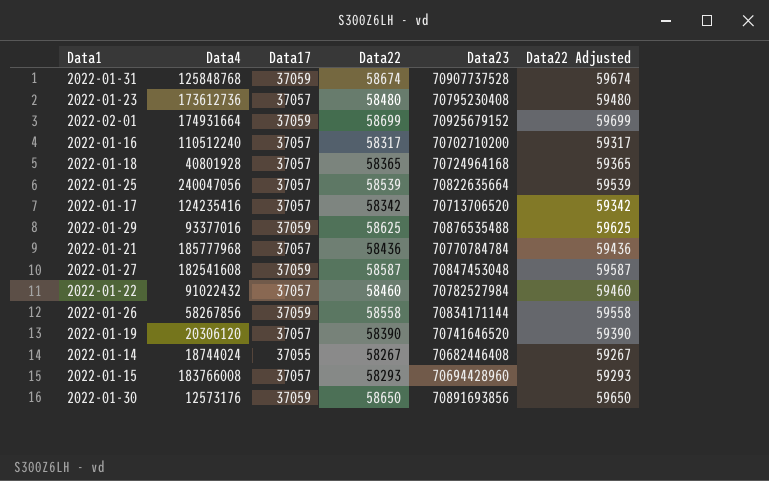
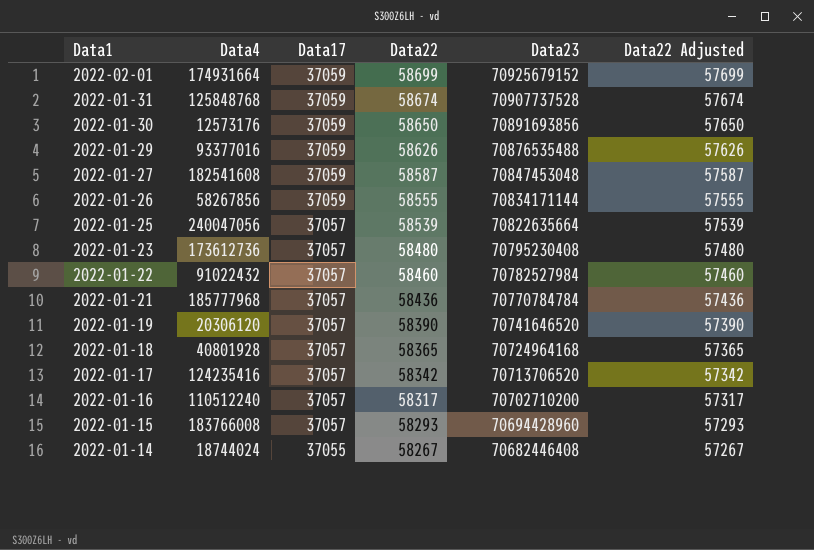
row order: none -> Data1 descending
column Data22 Adjusted | formula: [Data22] + 1000 -> [Data22] - 1000
2022-01-29 | Data22: 58625 -> 58626
2022-01-26 | Data22: 58558 -> 58555

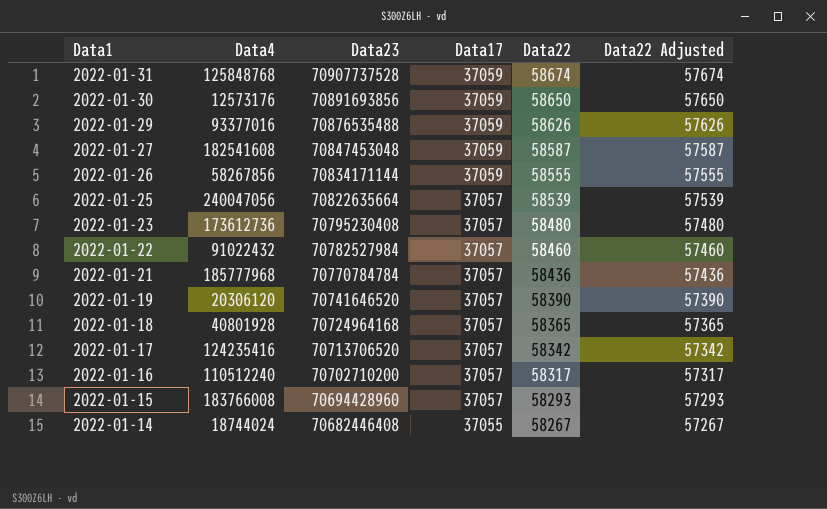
column Data23 | position: 5 -> 3
row 2022-02-01: 174931664 | 37059 | 58699 | 70925679152 | 57699 -> none

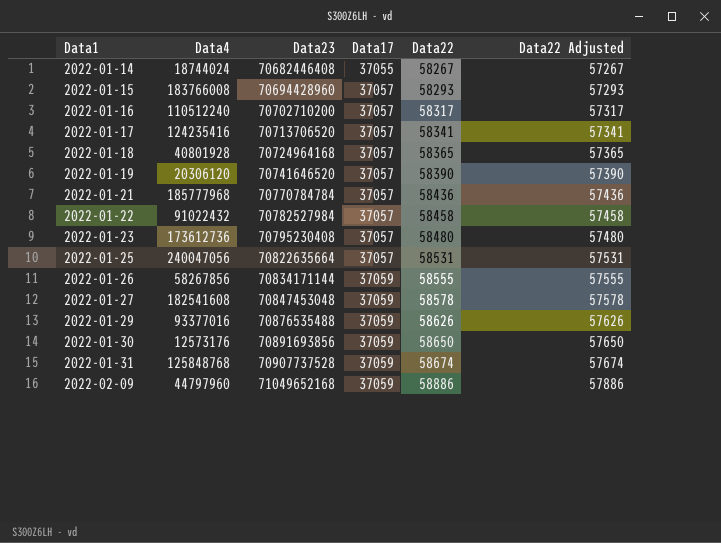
row order: Data1 descending -> Data1 ascending
2022-01-17 | Data22: 58342 -> 58341
2022-01-17 | Data22 Adjusted: 57342 -> 57341
2022-01-22 | Data22: 58460 -> 58458
2022-01-22 | Data22 Adjusted: 57460 -> 57458
2022-01-25 | Data22: 58539 -> 58531
2022-01-25 | Data22 Adjusted: 57539 -> 57531
2022-01-27 | Data22: 58587 -> 58578
2022-01-27 | Data22 Adjusted: 57587 -> 57578
row 2022-02-09: none -> 44797960 | 71049652168 | 37059 | 58886 | 57886

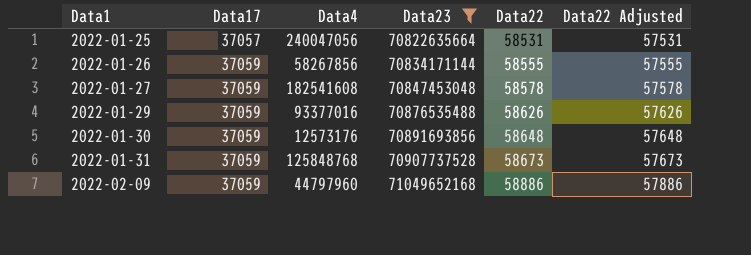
filter: none -> Data23 >= 70822635664
column Data17 | position: 4 -> 2
2022-01-30 | Data22: 58650 -> 58648
2022-01-30 | Data22 Adjusted: 57650 -> 57648
2022-01-31 | Data22: 58674 -> 58673
2022-01-31 | Data22 Adjusted: 57674 -> 57673

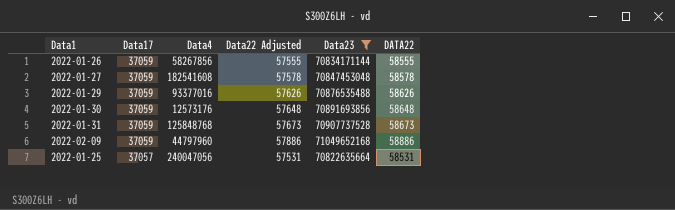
row order: Data1 ascending -> Data17 descending
column Data22 Adjusted | position: 6 -> 4
column name: Data22 -> DATA22

